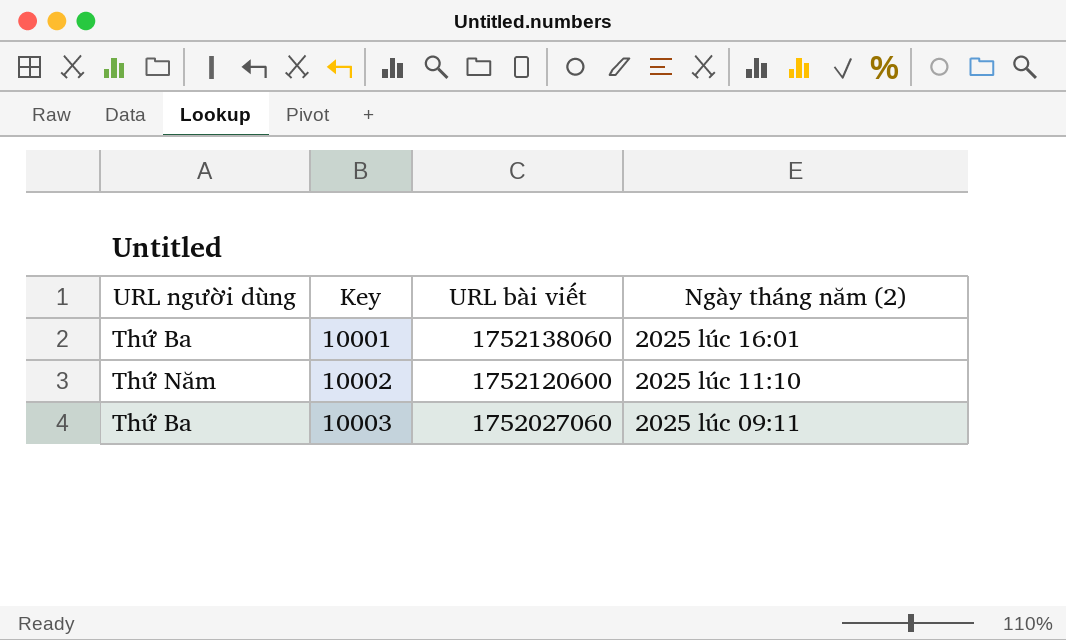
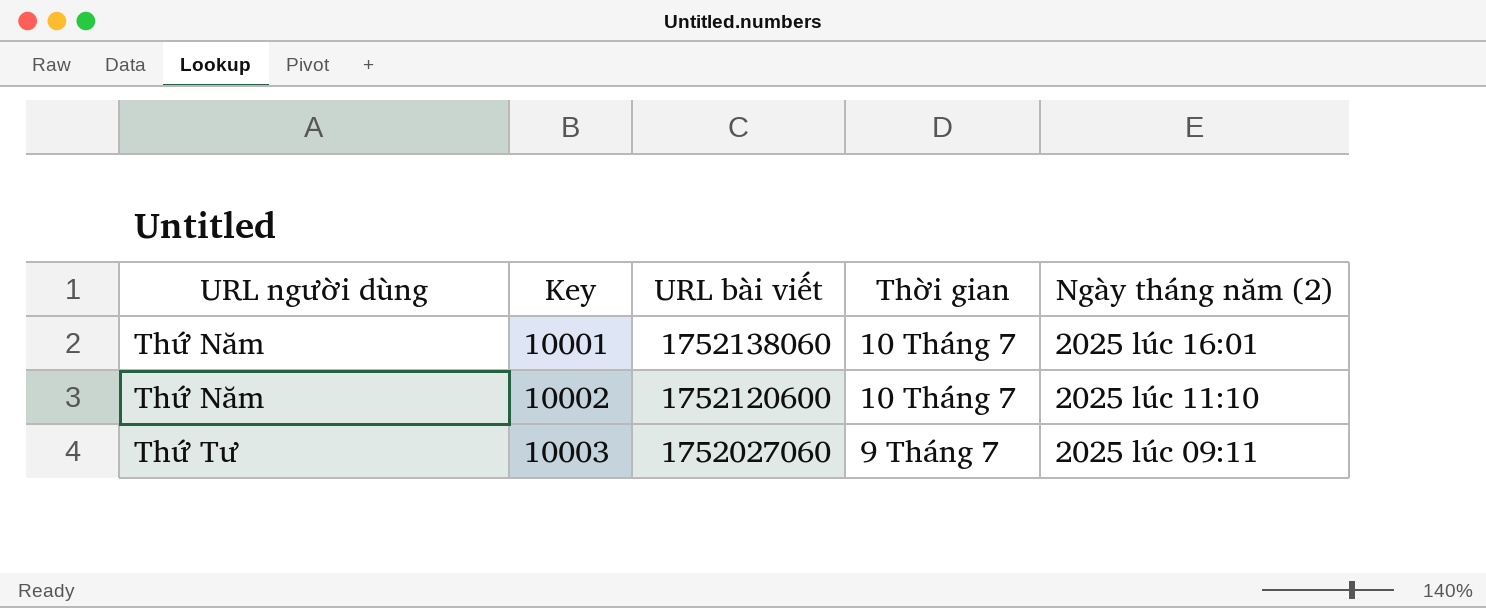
column Thời gian | position: none -> 4
10001 | URL người dùng: Thứ Ba -> Thứ Năm
10003 | URL người dùng: Thứ Ba -> Thứ Tư

